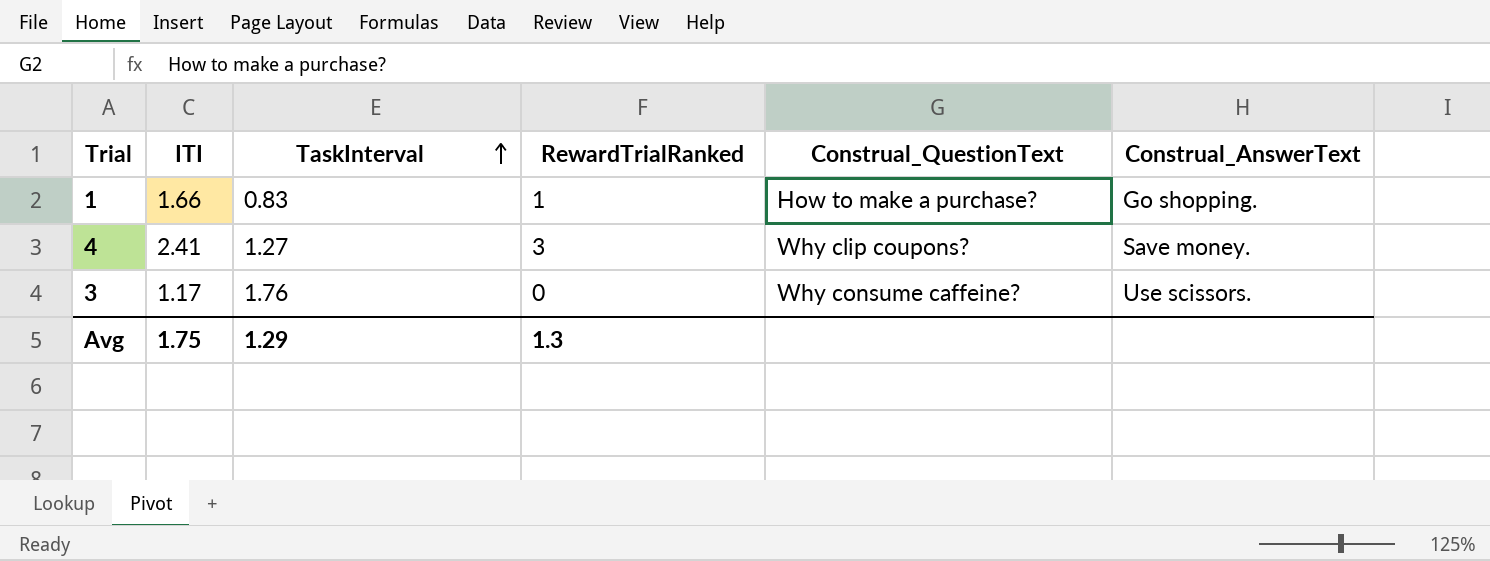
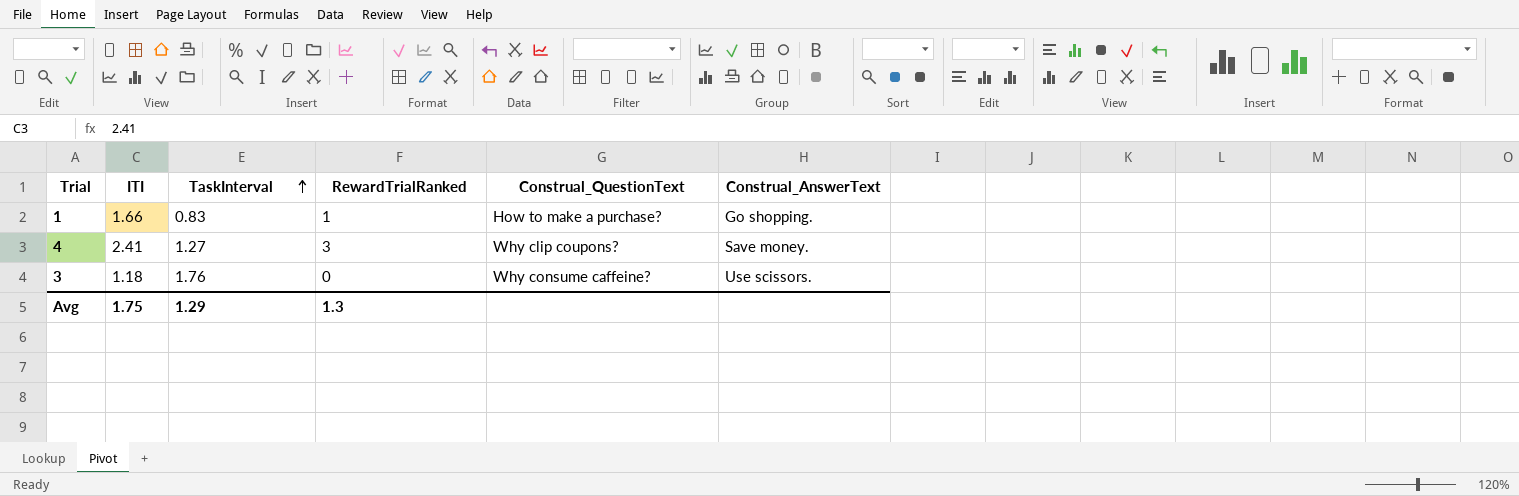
3 | ITI: 1.17 -> 1.18

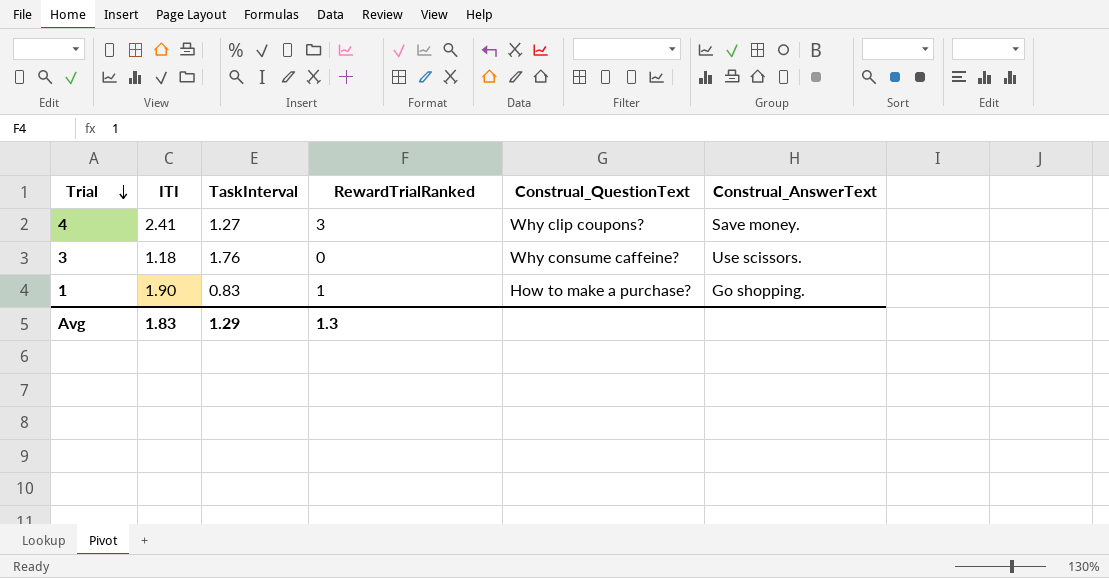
row order: TaskInterval ascending -> Trial descending
1 | ITI: 1.66 -> 1.90
Avg | ITI: 1.75 -> 1.83

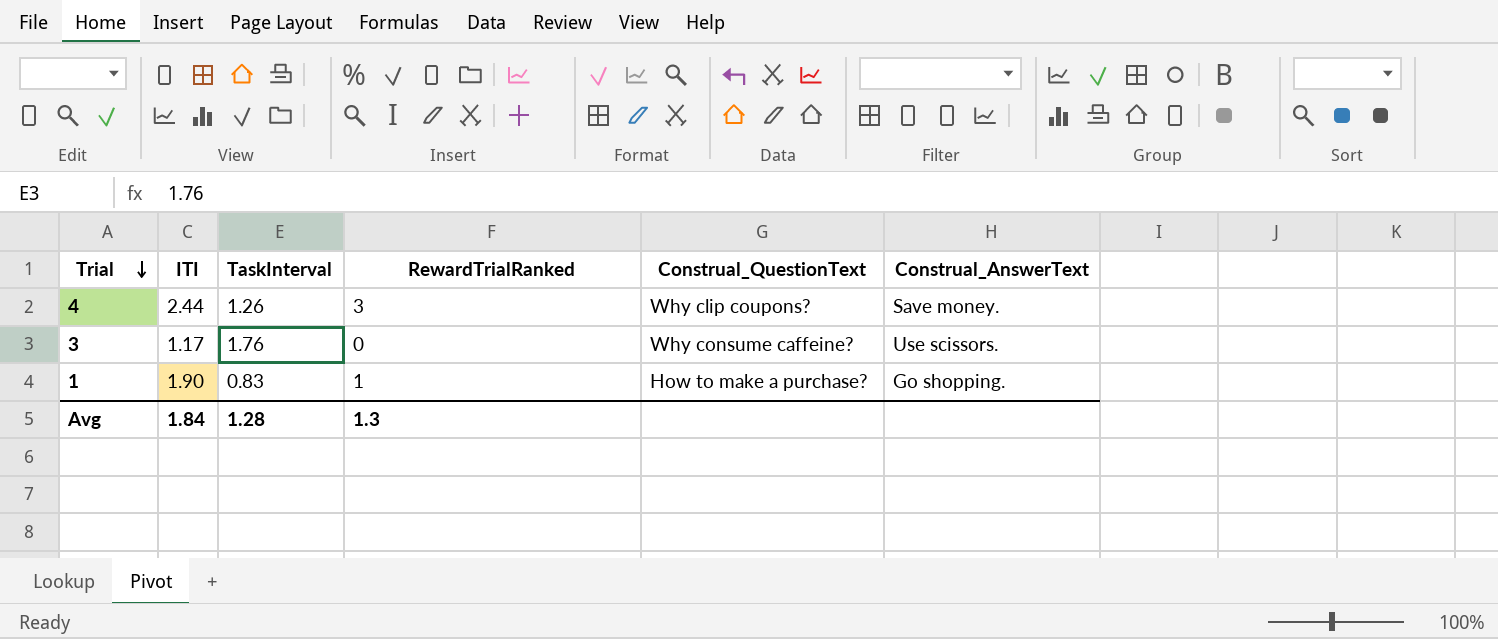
4 | ITI: 2.41 -> 2.44
4 | TaskInterval: 1.27 -> 1.26
3 | ITI: 1.18 -> 1.17
Avg | ITI: 1.83 -> 1.84
Avg | TaskInterval: 1.29 -> 1.28

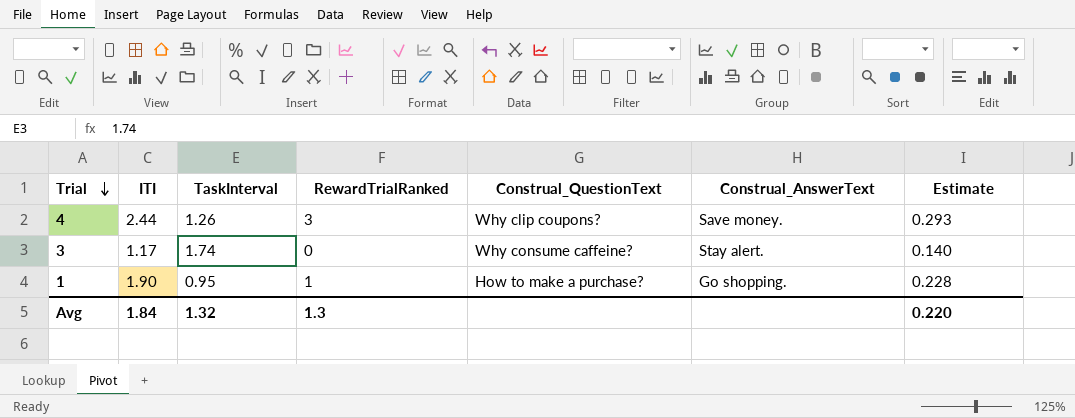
column Estimate | formula: none -> [ITI] * 0.12
3 | TaskInterval: 1.76 -> 1.74
3 | Construal_AnswerText: Use scissors. -> Stay alert.
1 | TaskInterval: 0.83 -> 0.95
Avg | TaskInterval: 1.28 -> 1.32

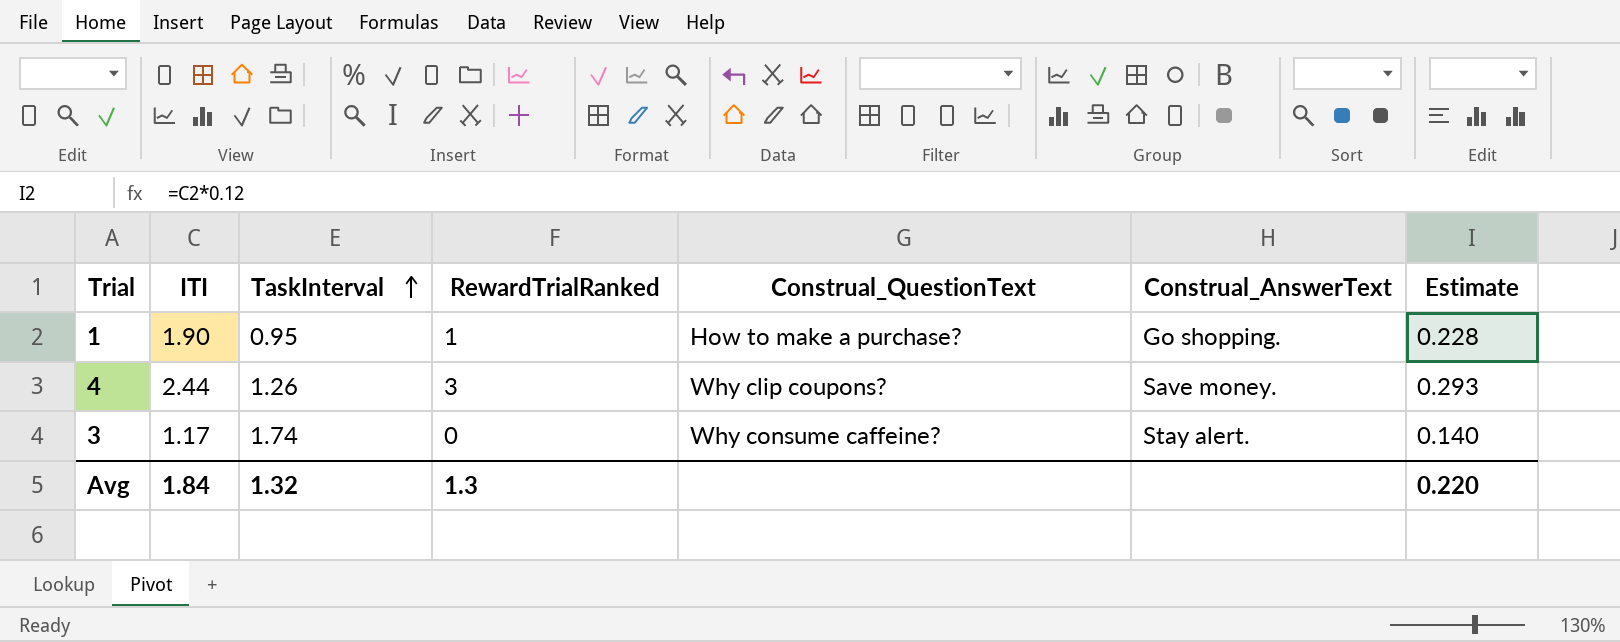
row order: Trial descending -> TaskInterval ascending

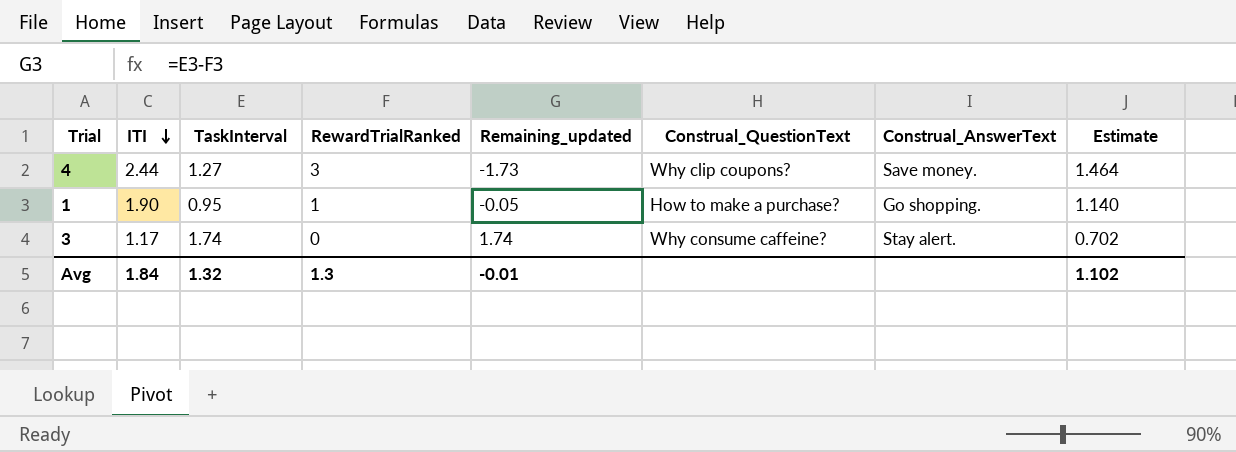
row order: TaskInterval ascending -> ITI descending
column Remaining_updated | formula: none -> [TaskInterval] - [RewardTrialRanked]
column Estimate | formula: [ITI] * 0.12 -> [ITI] * 0.6
4 | TaskInterval: 1.26 -> 1.27
Avg | Estimate: 0.220 -> 1.102

